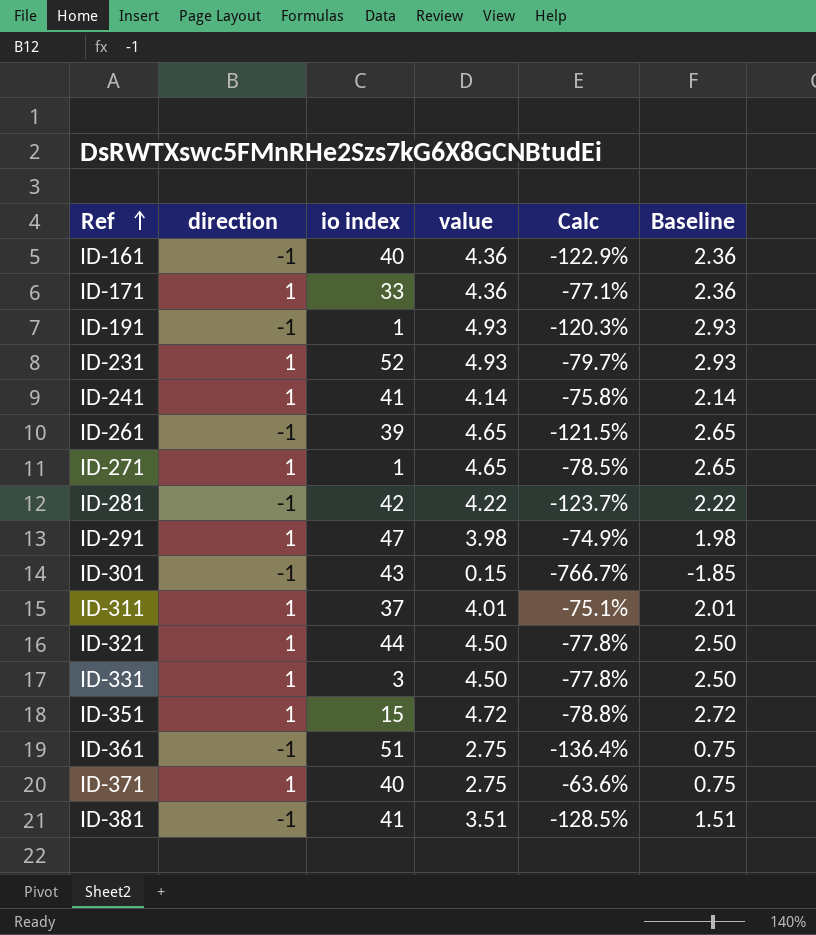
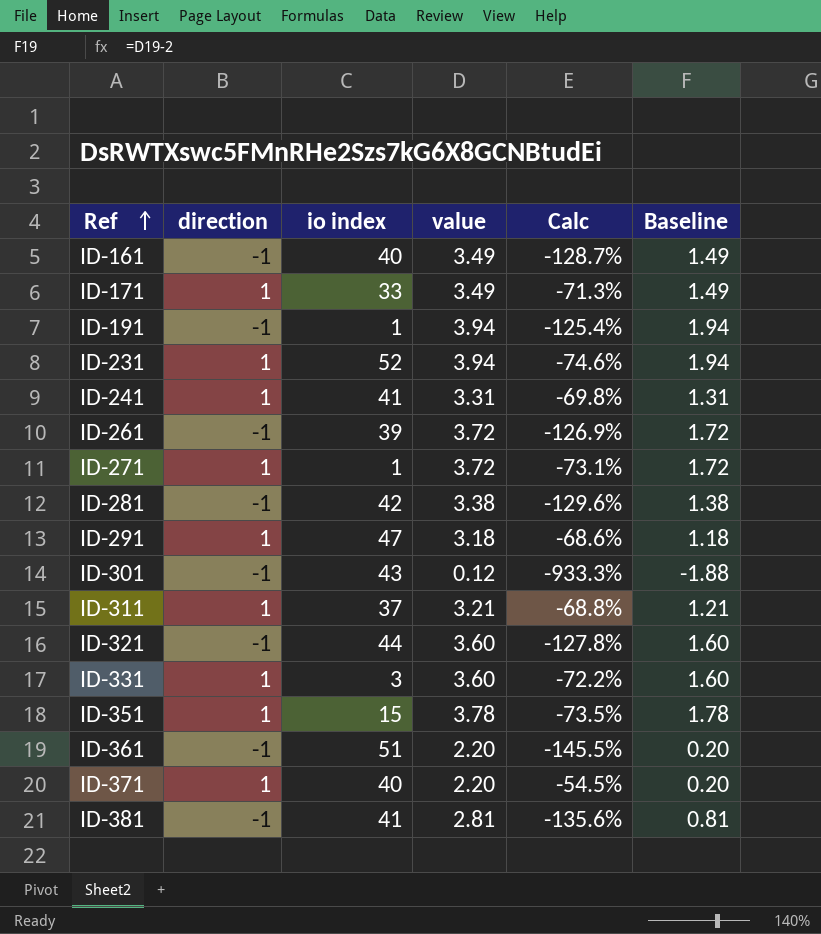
ID-161 | value: 4.36 -> 3.49
ID-161 | Calc: -122.9% -> -128.7%
ID-161 | Baseline: 2.36 -> 1.49
ID-171 | value: 4.36 -> 3.49
ID-171 | Calc: -77.1% -> -71.3%
ID-171 | Baseline: 2.36 -> 1.49
ID-191 | value: 4.93 -> 3.94
ID-191 | Calc: -120.3% -> -125.4%
ID-191 | Baseline: 2.93 -> 1.94
ID-231 | value: 4.93 -> 3.94
ID-231 | Calc: -79.7% -> -74.6%
ID-231 | Baseline: 2.93 -> 1.94
ID-241 | value: 4.14 -> 3.31
ID-241 | Calc: -75.8% -> -69.8%
ID-241 | Baseline: 2.14 -> 1.31
ID-261 | value: 4.65 -> 3.72
ID-261 | Calc: -121.5% -> -126.9%
ID-261 | Baseline: 2.65 -> 1.72
ID-271 | value: 4.65 -> 3.72
ID-271 | Calc: -78.5% -> -73.1%
ID-271 | Baseline: 2.65 -> 1.72
ID-281 | value: 4.22 -> 3.38
ID-281 | Calc: -123.7% -> -129.6%
ID-281 | Baseline: 2.22 -> 1.38
ID-291 | value: 3.98 -> 3.18
ID-291 | Calc: -74.9% -> -68.6%
ID-291 | Baseline: 1.98 -> 1.18
ID-301 | value: 0.15 -> 0.12
ID-301 | Calc: -766.7% -> -933.3%
ID-301 | Baseline: -1.85 -> -1.88
ID-311 | value: 4.01 -> 3.21
ID-311 | Calc: -75.1% -> -68.8%
ID-311 | Baseline: 2.01 -> 1.21
ID-321 | direction: 1 -> -1
ID-321 | value: 4.50 -> 3.60
ID-321 | Calc: -77.8% -> -127.8%
ID-321 | Baseline: 2.50 -> 1.60
ID-331 | value: 4.50 -> 3.60
ID-331 | Calc: -77.8% -> -72.2%
ID-331 | Baseline: 2.50 -> 1.60
ID-351 | value: 4.72 -> 3.78
ID-351 | Calc: -78.8% -> -73.5%
ID-351 | Baseline: 2.72 -> 1.78
ID-361 | value: 2.75 -> 2.20
ID-361 | Calc: -136.4% -> -145.5%
ID-361 | Baseline: 0.75 -> 0.20
ID-371 | value: 2.75 -> 2.20
ID-371 | Calc: -63.6% -> -54.5%
ID-371 | Baseline: 0.75 -> 0.20
ID-381 | value: 3.51 -> 2.81
ID-381 | Calc: -128.5% -> -135.6%
ID-381 | Baseline: 1.51 -> 0.81

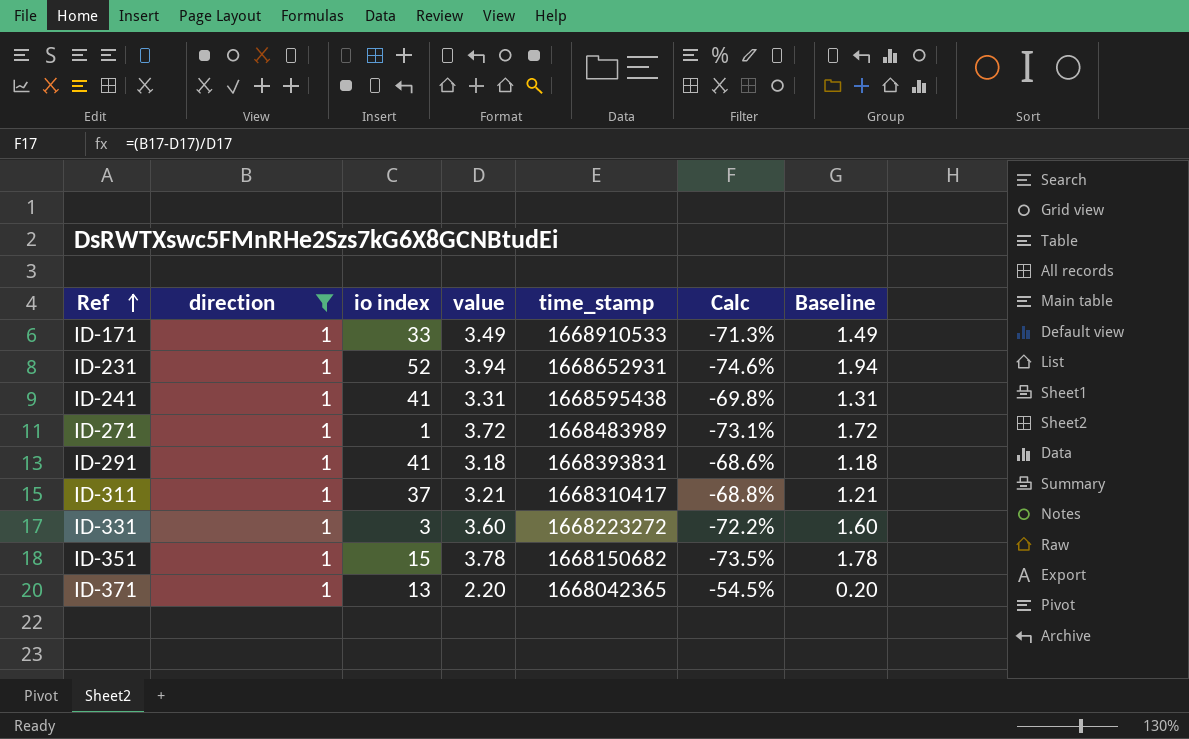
filter: none -> direction = 1
column time_stamp | position: none -> 5
ID-291 | io index: 47 -> 41
ID-371 | io index: 40 -> 13

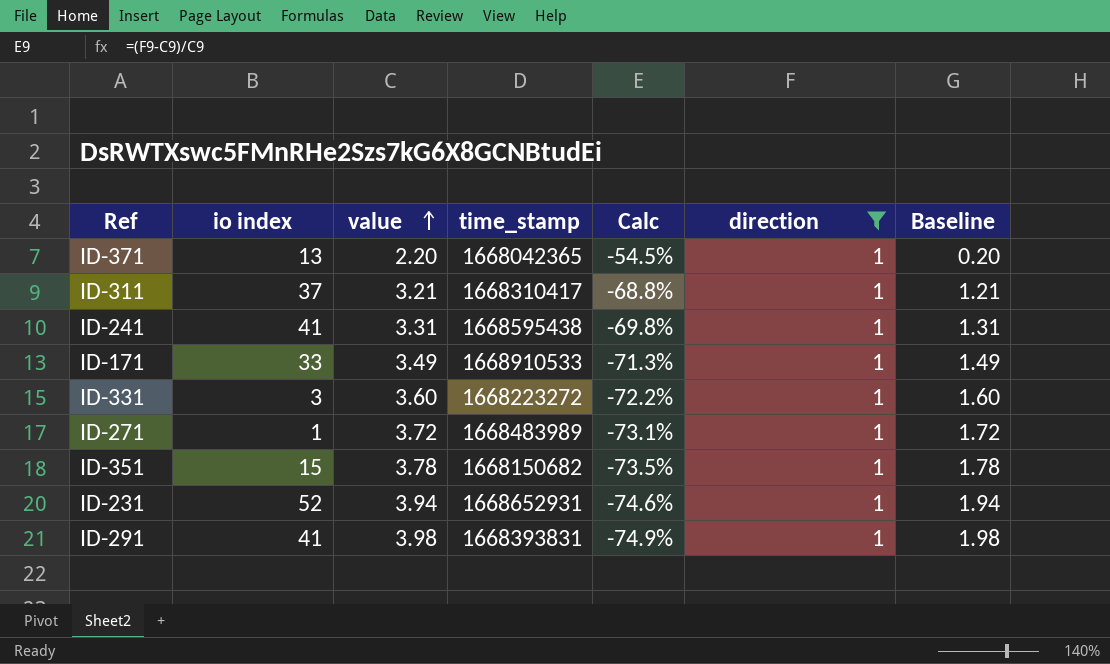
row order: Ref ascending -> value ascending
column direction | position: 2 -> 6
ID-291 | value: 3.18 -> 3.98
ID-291 | Calc: -68.6% -> -74.9%
ID-291 | Baseline: 1.18 -> 1.98

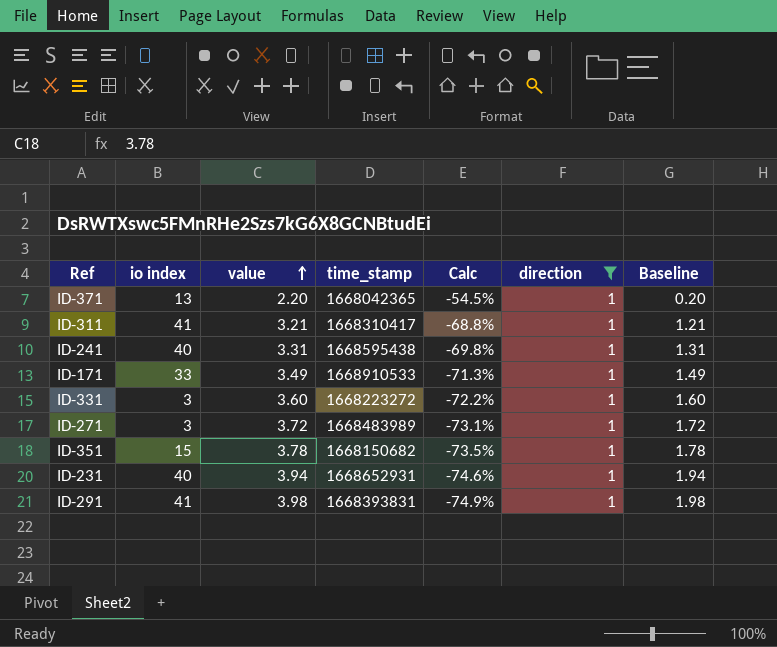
ID-311 | io index: 37 -> 41
ID-241 | io index: 41 -> 40
ID-271 | io index: 1 -> 3
ID-231 | io index: 52 -> 40

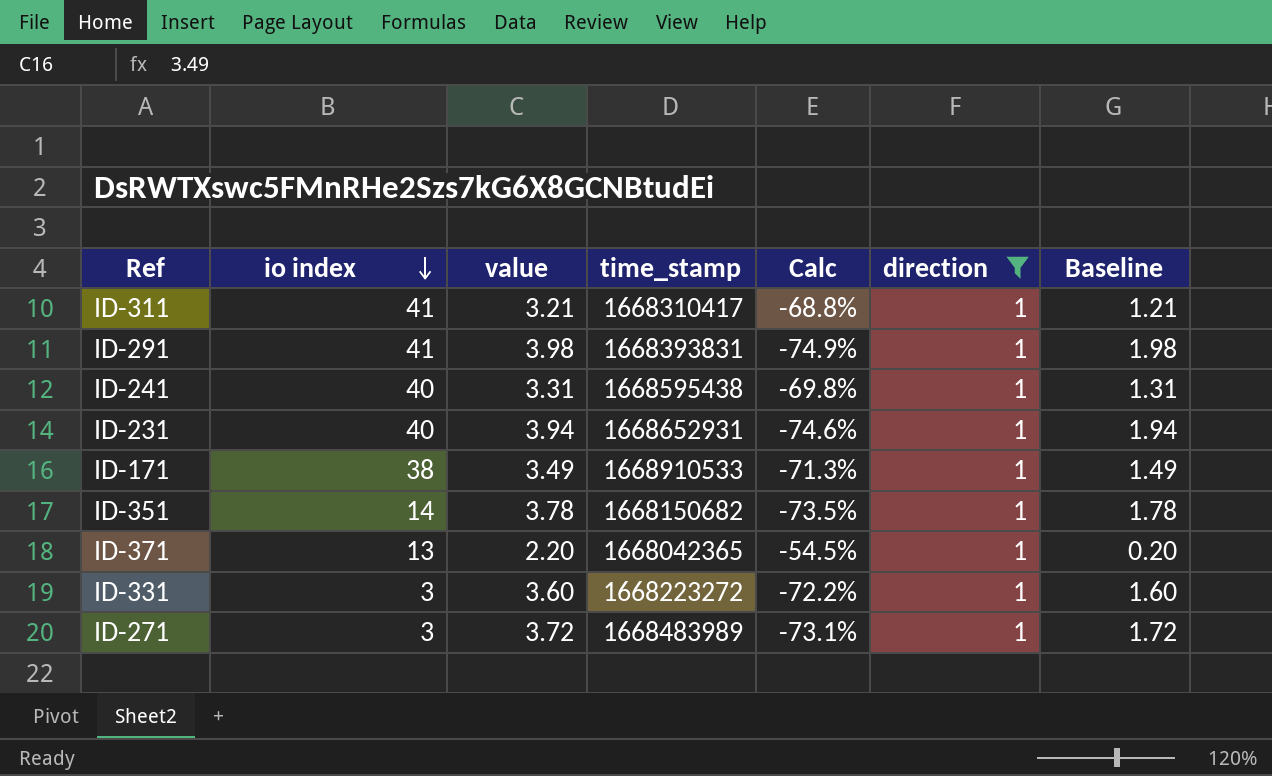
row order: value ascending -> io index descending
ID-171 | io index: 33 -> 38
ID-351 | io index: 15 -> 14

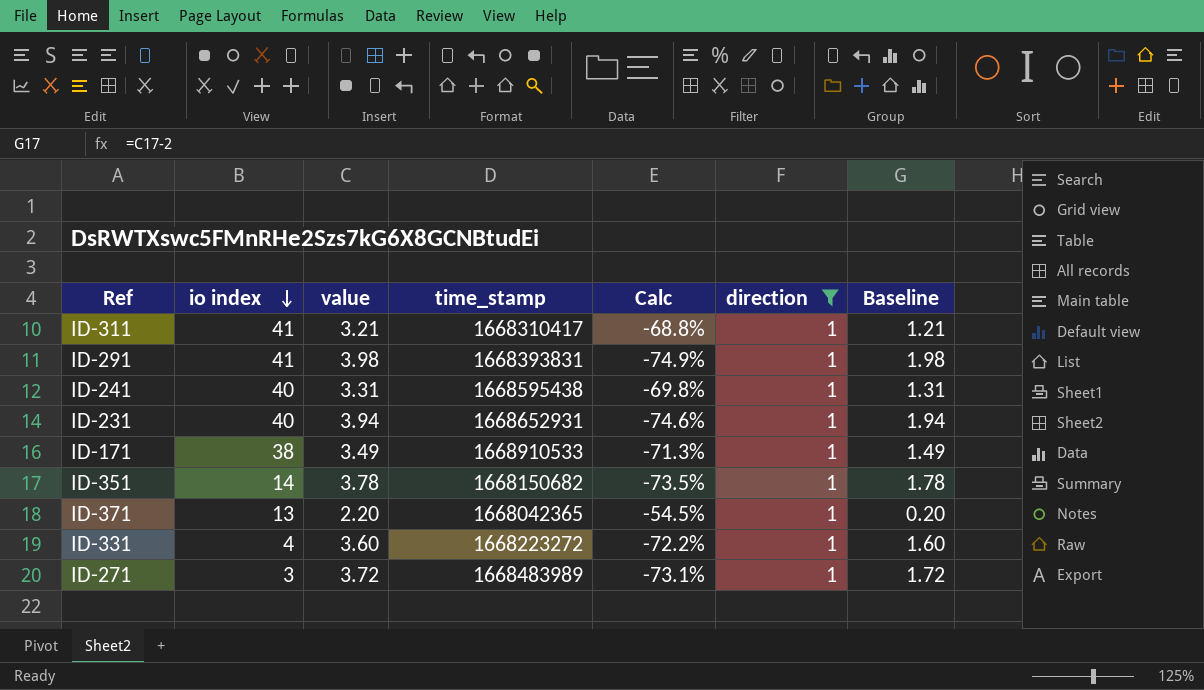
ID-331 | io index: 3 -> 4

